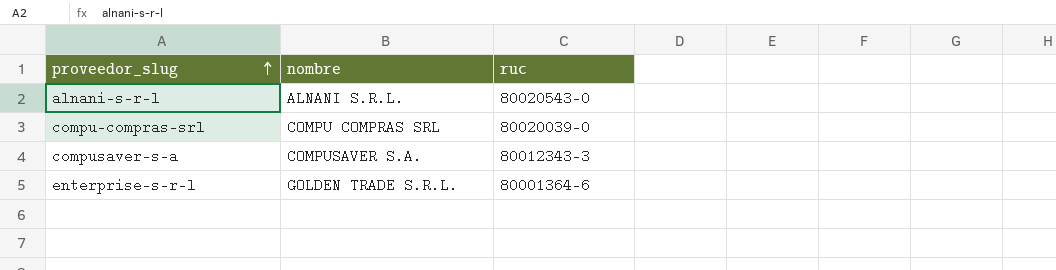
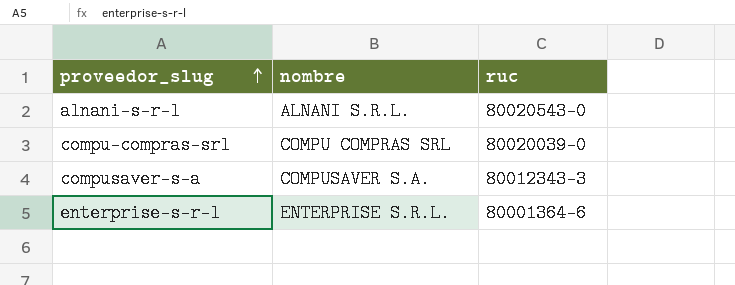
enterprise-s-r-l | nombre: GOLDEN TRADE S.R.L. -> ENTERPRISE S.R.L.

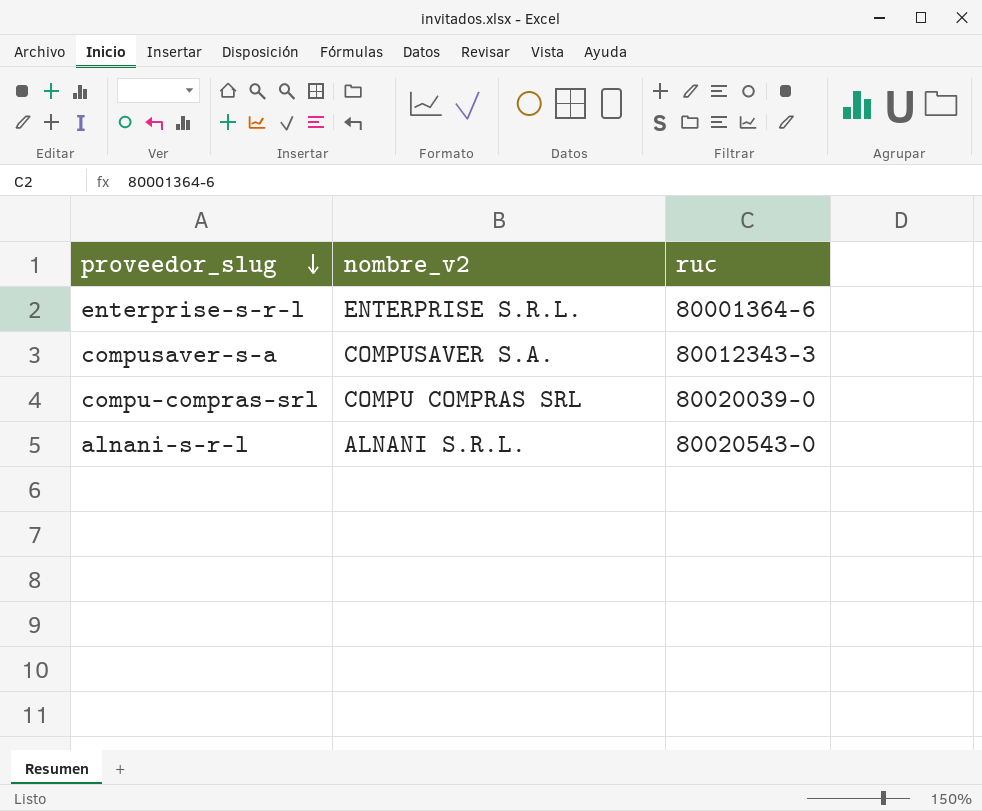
row order: proveedor_slug ascending -> proveedor_slug descending
column name: nombre -> nombre_v2

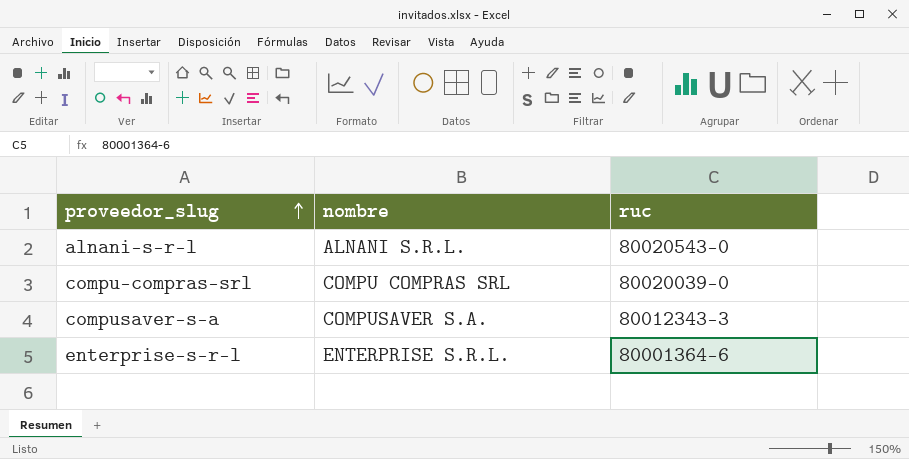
row order: proveedor_slug descending -> proveedor_slug ascending
column name: nombre_v2 -> nombre

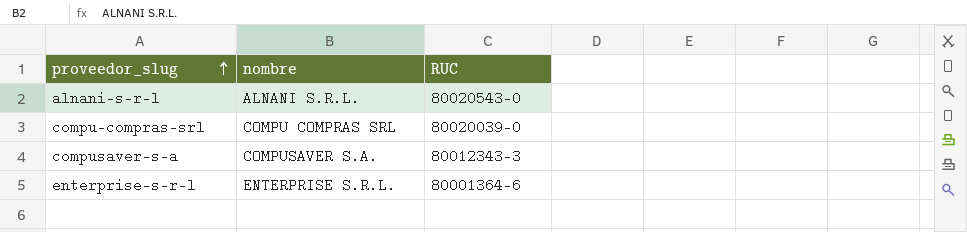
column name: ruc -> RUC

